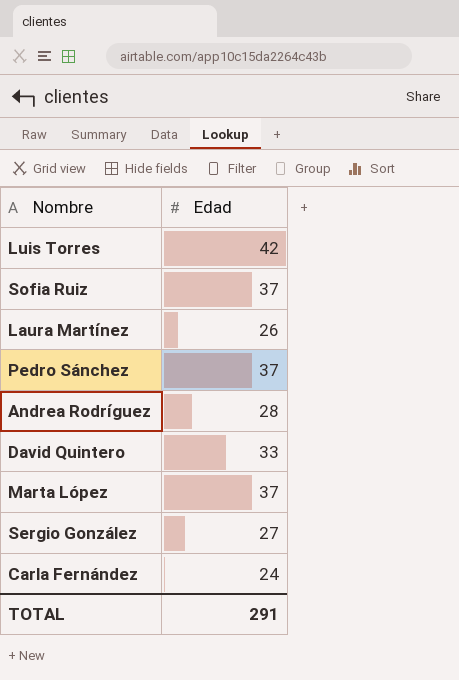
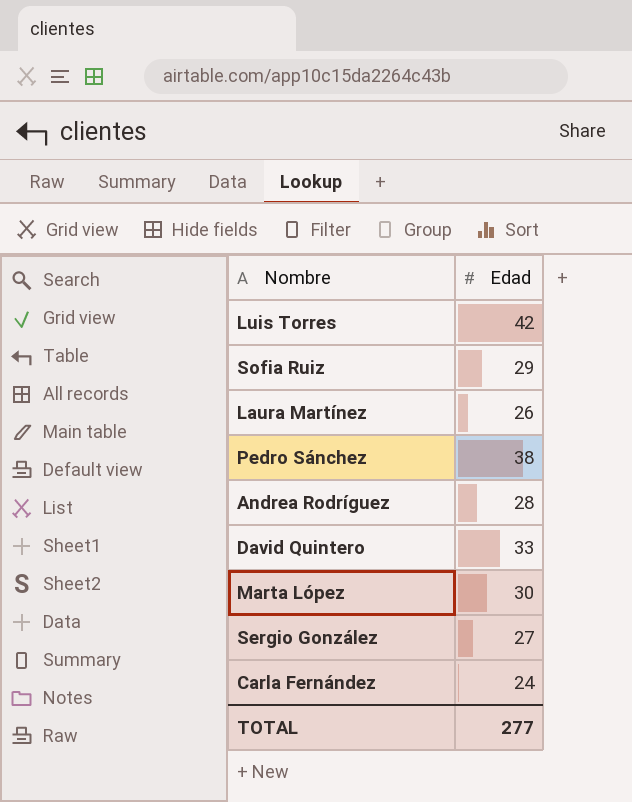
Sofia Ruiz | Edad: 37 -> 29
Pedro Sánchez | Edad: 37 -> 38
Marta López | Edad: 37 -> 30
TOTAL | Edad: 291 -> 277

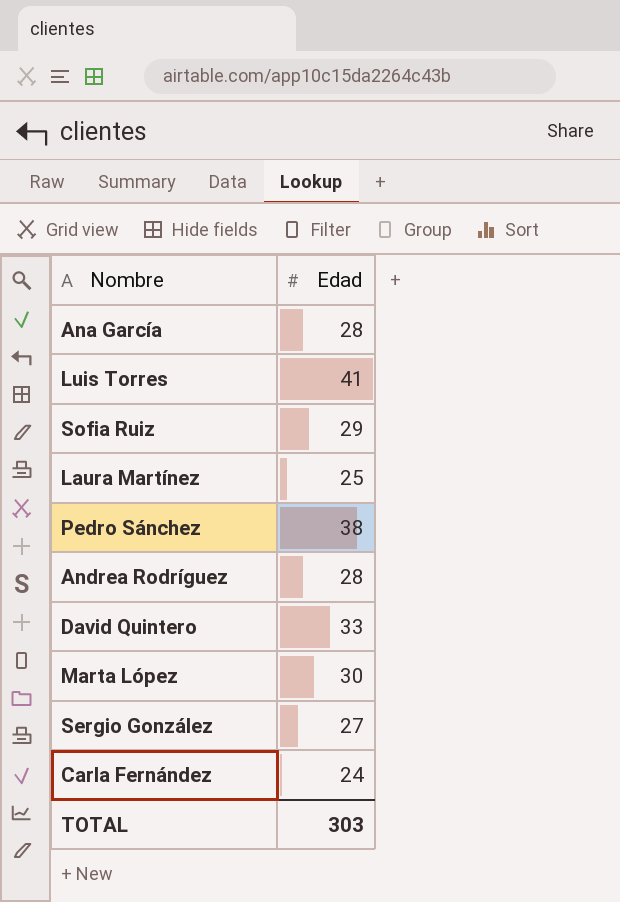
row Ana García: none -> 28
Luis Torres | Edad: 42 -> 41
Laura Martínez | Edad: 26 -> 25
TOTAL | Edad: 277 -> 303

